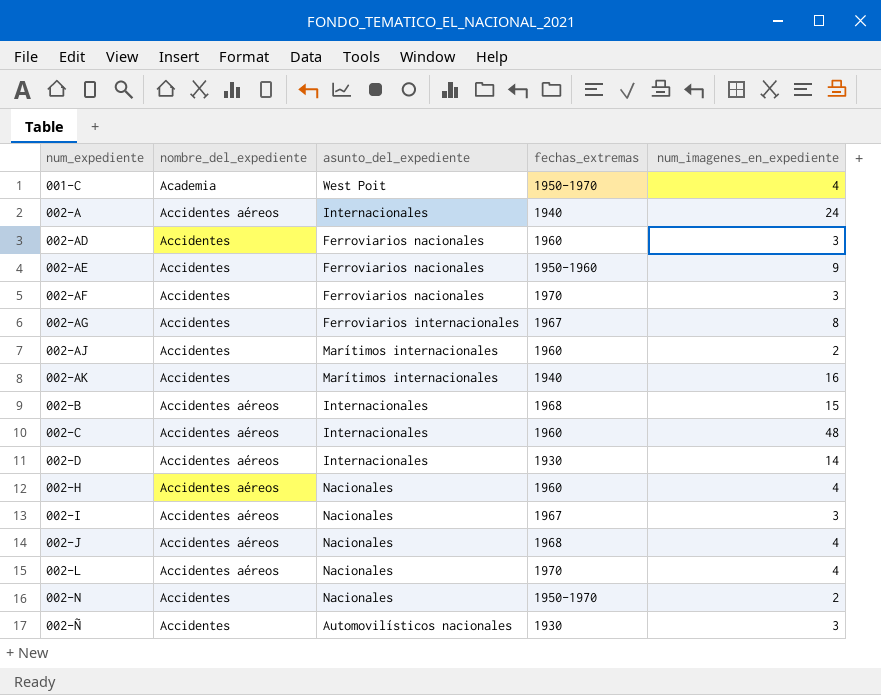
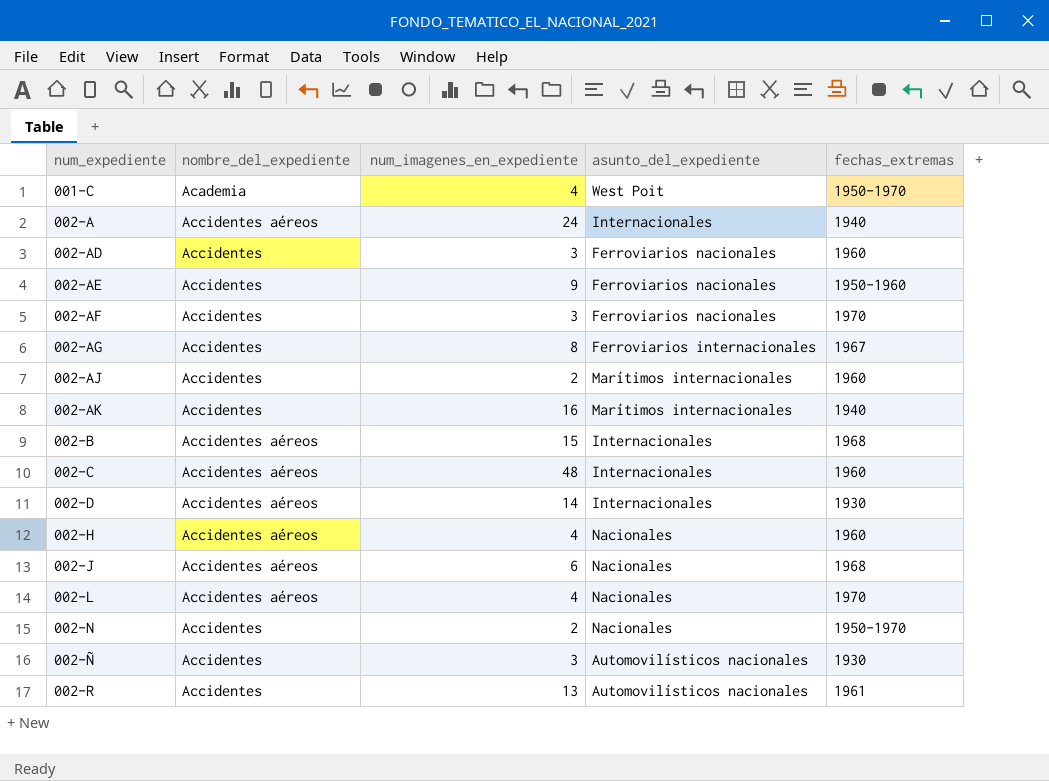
column num_imagenes_en_expediente | position: 5 -> 3
row 002-I: Accidentes aéreos | Nacionales | 1967 | 3 -> none
002-J | num_imagenes_en_expediente: 4 -> 6
row 002-R: none -> Accidentes | 13 | Automovilísticos nacionales | 1961

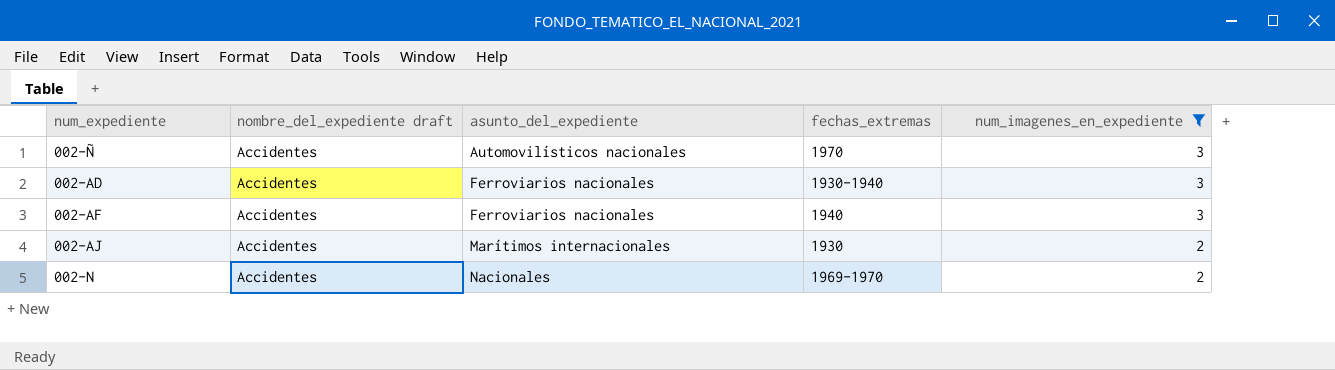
filter: none -> num_imagenes_en_expediente <= 3
row order: num_expediente ascending -> asunto_del_expediente ascending
column name: nombre_del_expediente -> nombre_del_expediente draft
column num_imagenes_en_expediente | position: 3 -> 5
002-Ñ | fechas_extremas: 1930 -> 1970
002-AD | fechas_extremas: 1960 -> 1930-1940
002-AF | fechas_extremas: 1970 -> 1940
002-AJ | fechas_extremas: 1960 -> 1930
002-N | fechas_extremas: 1950-1970 -> 1969-1970

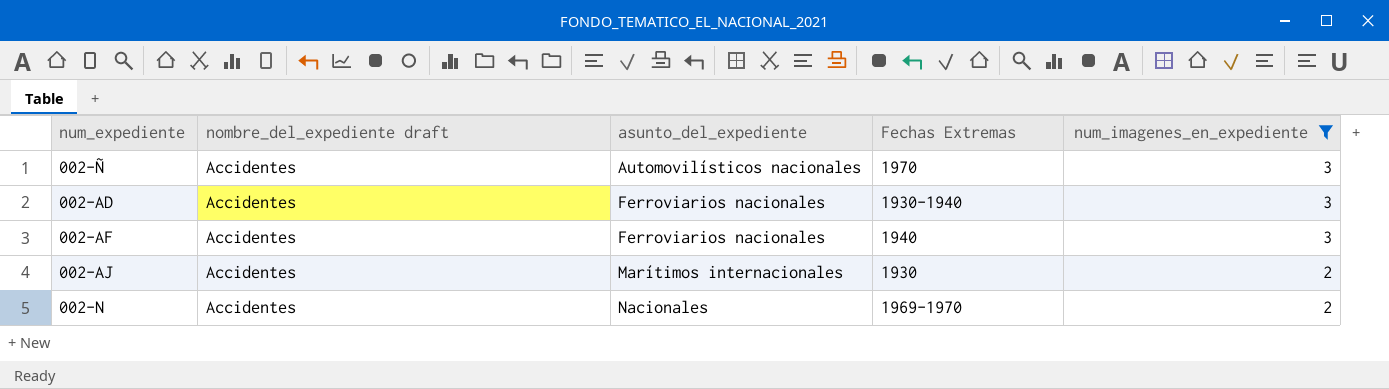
column name: fechas_extremas -> Fechas Extremas

